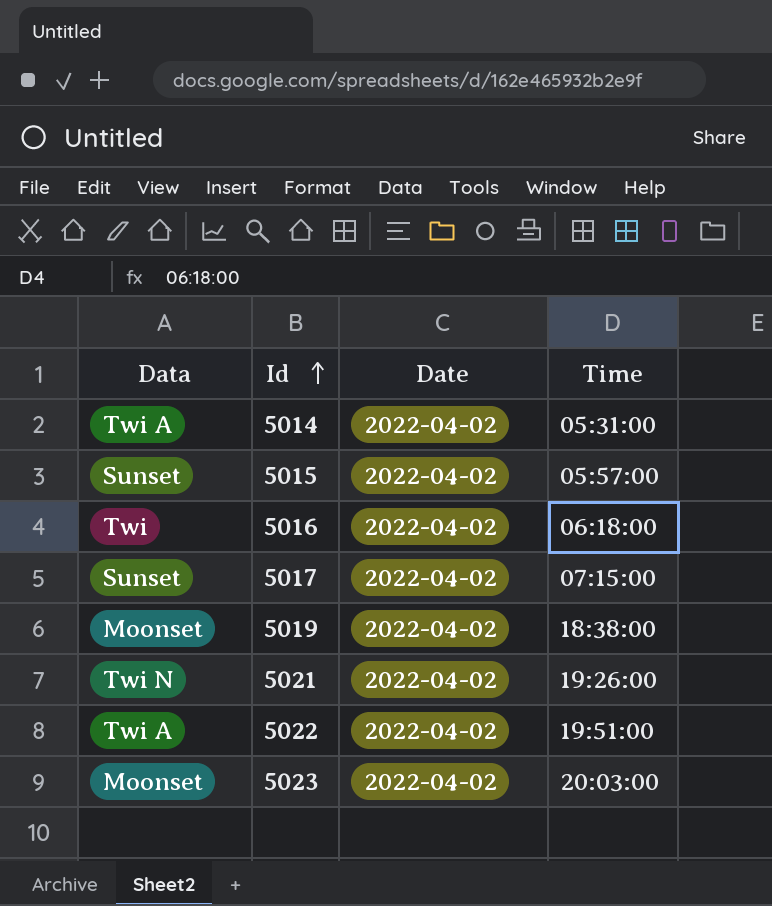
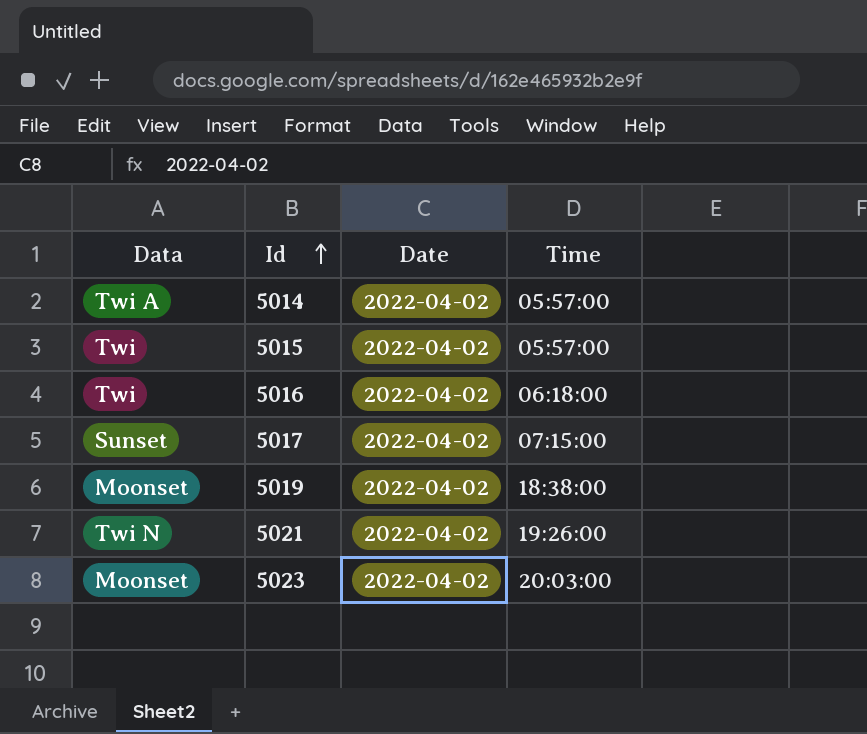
row 5022: Twi A | 2022-04-02 | 19:51:00 -> none
5014 | Time: 05:31:00 -> 05:57:00
5015 | Data: Sunset -> Twi

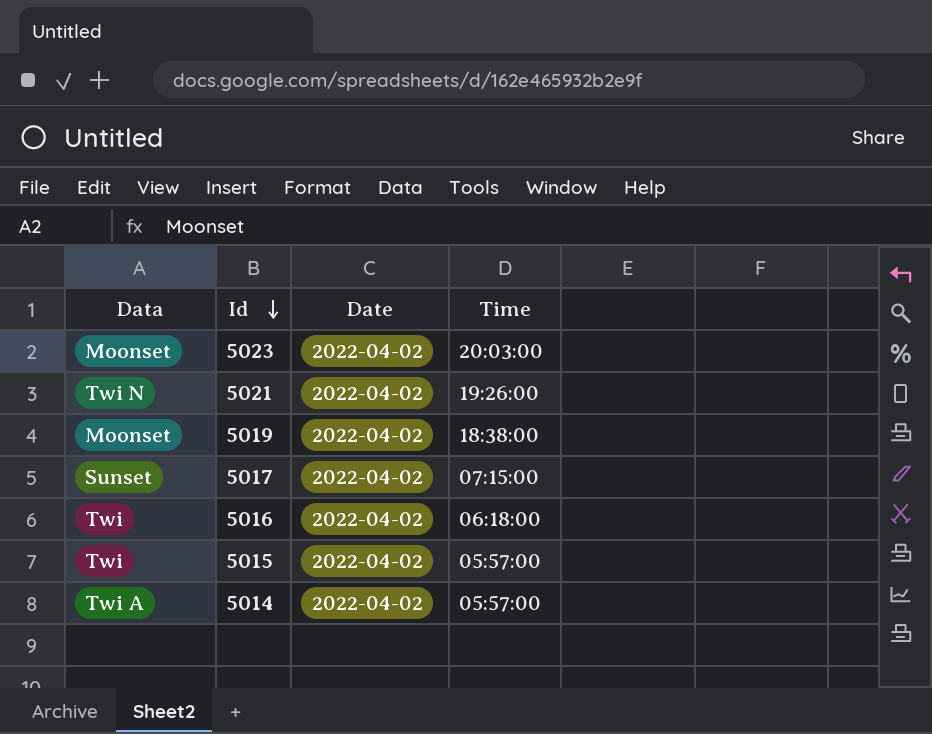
row order: Id ascending -> Id descending

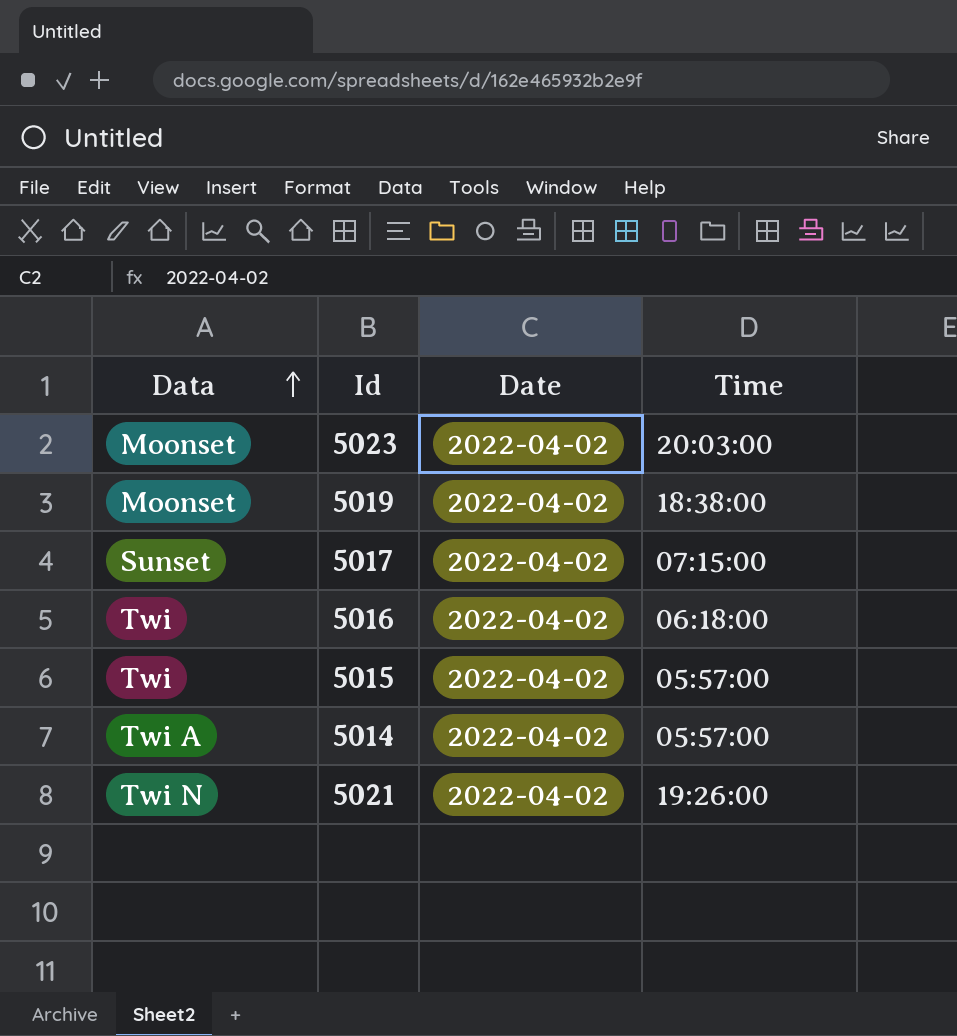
row order: Id descending -> Data ascending

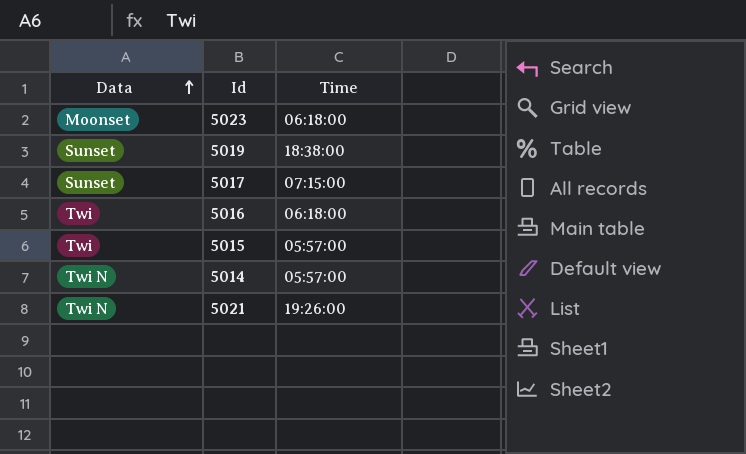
column Date | position: 3 -> none
5023 | Time: 20:03:00 -> 06:18:00
5019 | Data: Moonset -> Sunset
5014 | Data: Twi A -> Twi N

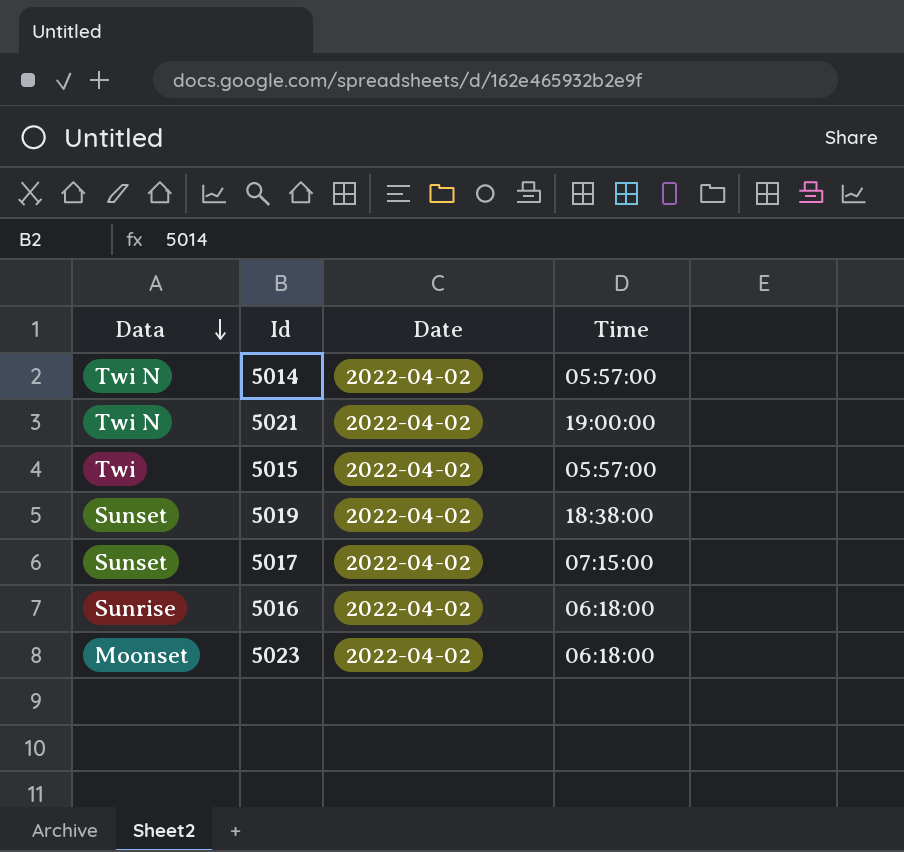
row order: Data ascending -> Data descending
column Date | position: none -> 3
5021 | Time: 19:26:00 -> 19:00:00
5016 | Data: Twi -> Sunrise

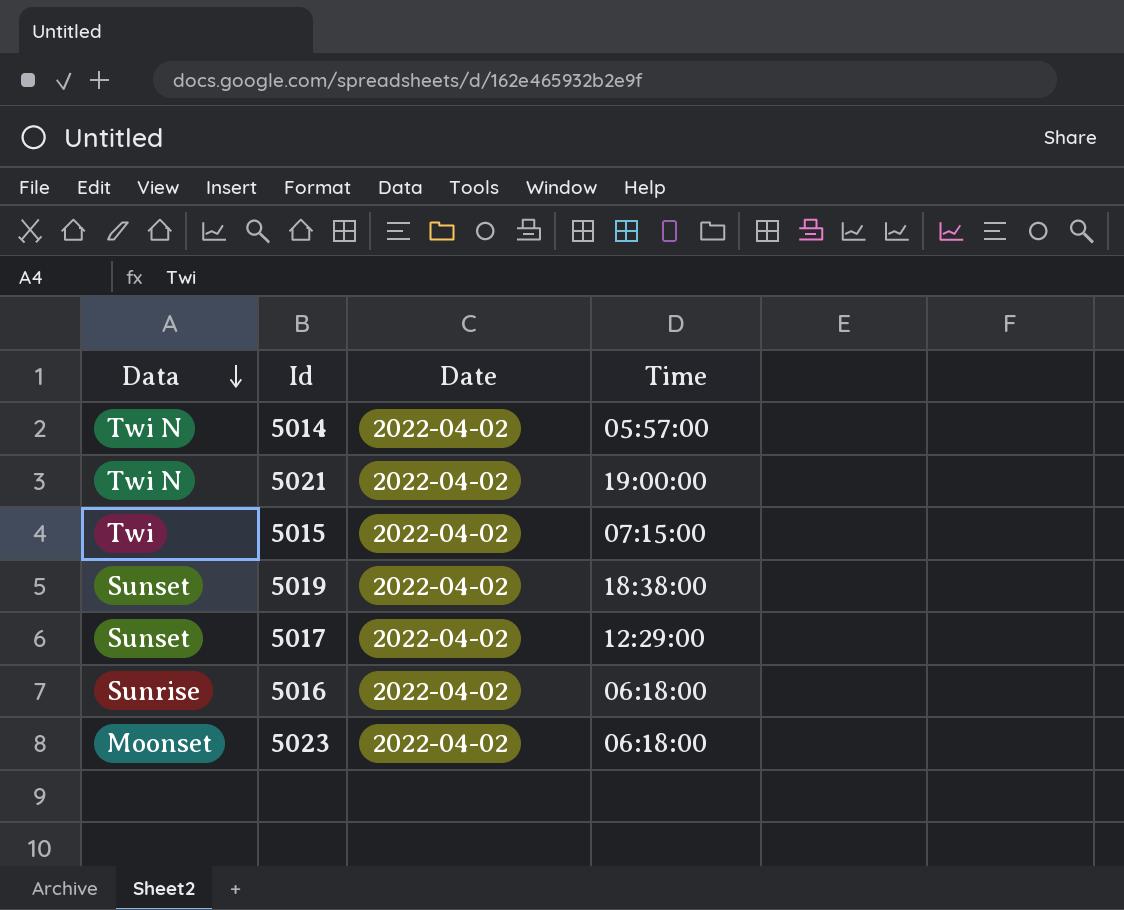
5015 | Time: 05:57:00 -> 07:15:00
5017 | Time: 07:15:00 -> 12:29:00

